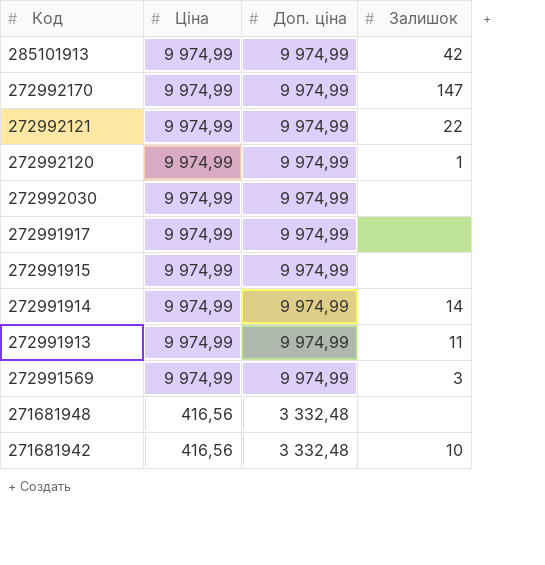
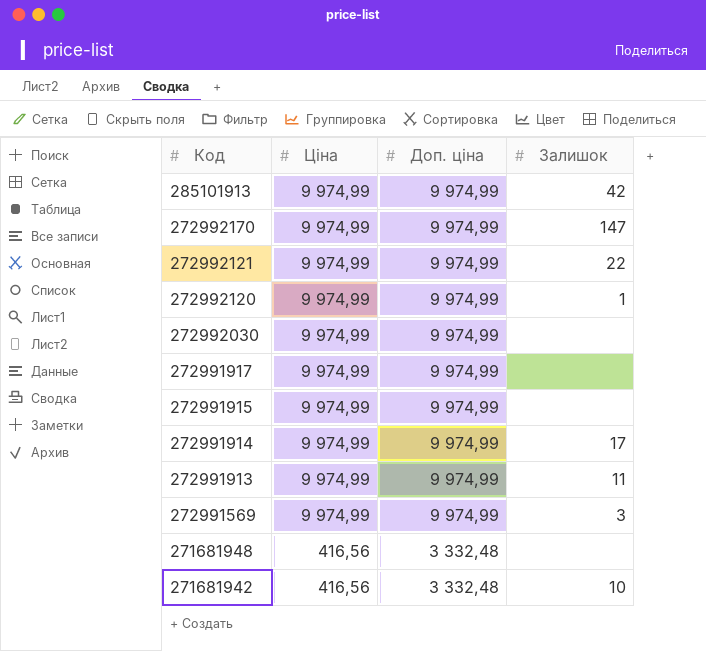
272991914 | Залишок: 14 -> 17

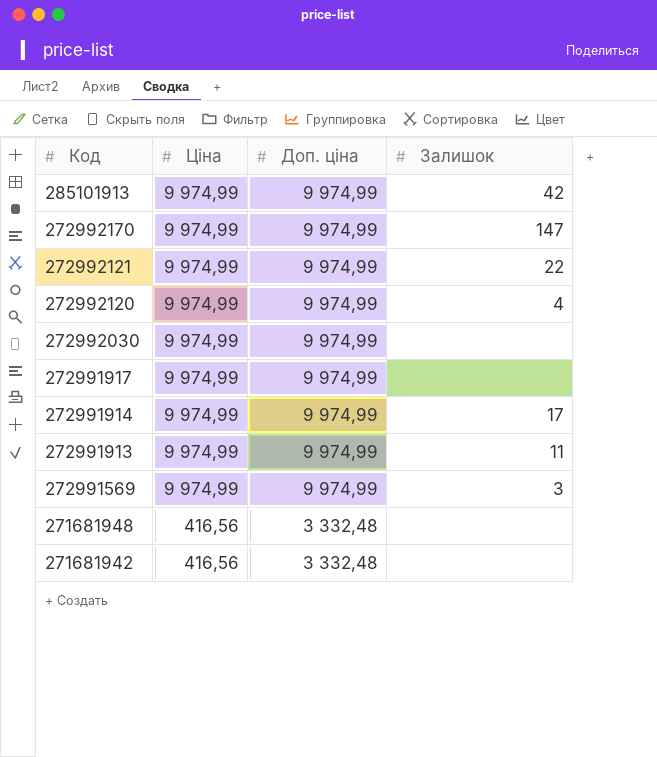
row 272991915: 9 974,99 | 9 974,99 | none -> none
272992120 | Залишок: 1 -> 4
271681942 | Залишок: 10 -> none

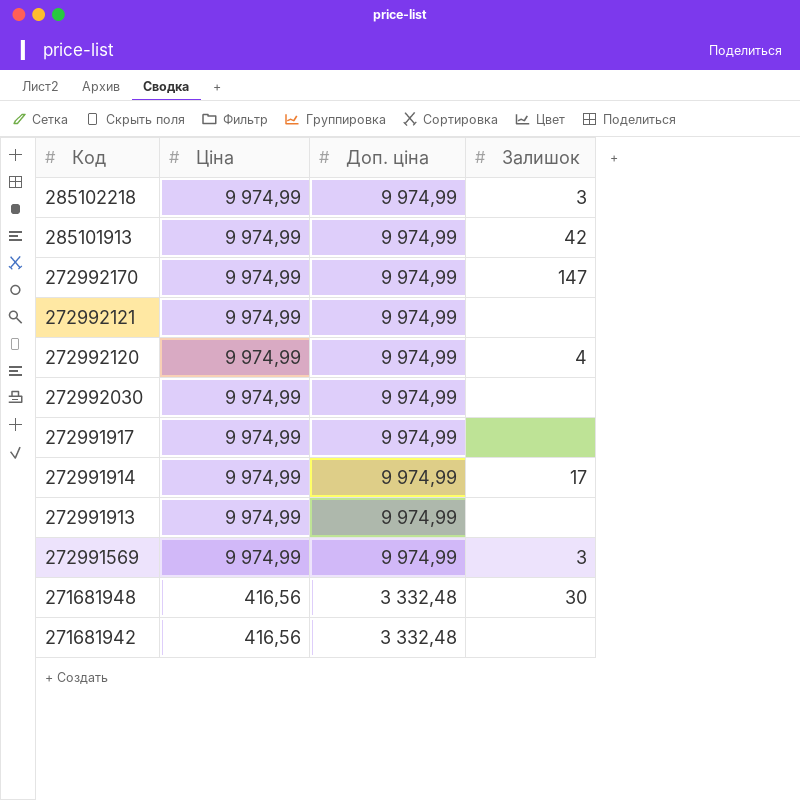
row 285102218: none -> 9 974,99 | 9 974,99 | 3
272992121 | Залишок: 22 -> none
272991913 | Залишок: 11 -> none
271681948 | Залишок: none -> 30

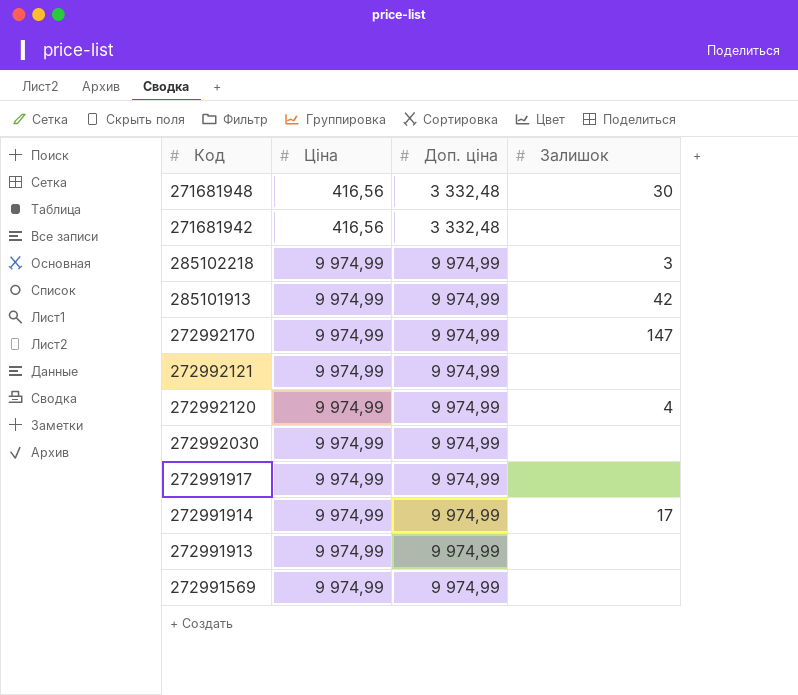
row order: Код descending -> Ціна ascending
272991569 | Залишок: 3 -> none

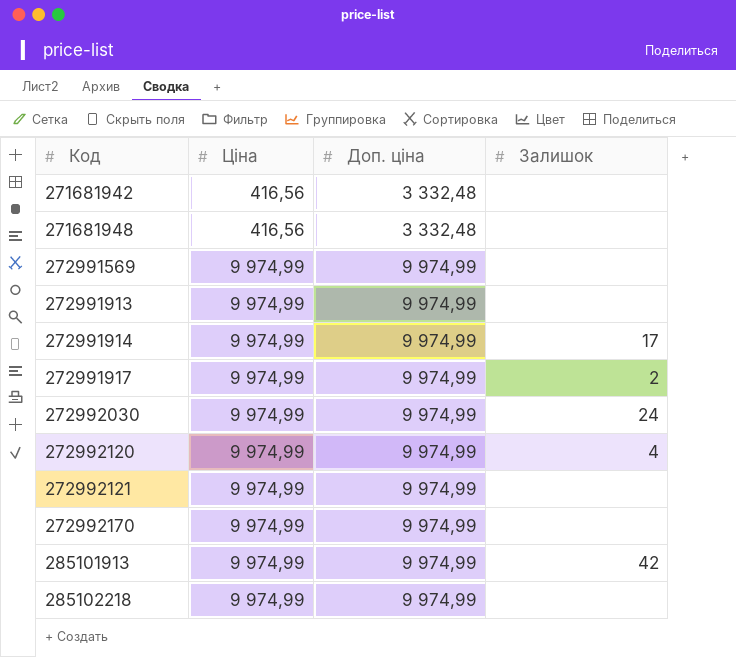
row order: Ціна ascending -> Код ascending
271681948 | Залишок: 30 -> none
272991917 | Залишок: none -> 2
272992030 | Залишок: none -> 24
272992170 | Залишок: 147 -> none
285102218 | Залишок: 3 -> none

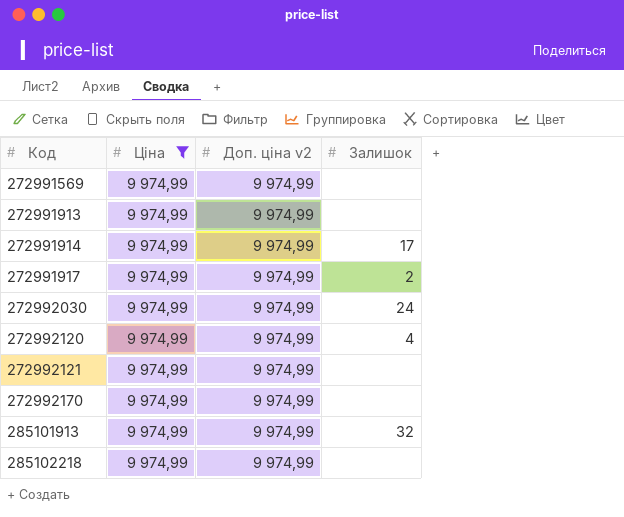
filter: none -> Ціна = 9 974,99
column name: Доп. ціна -> Доп. ціна v2
285101913 | Залишок: 42 -> 32

